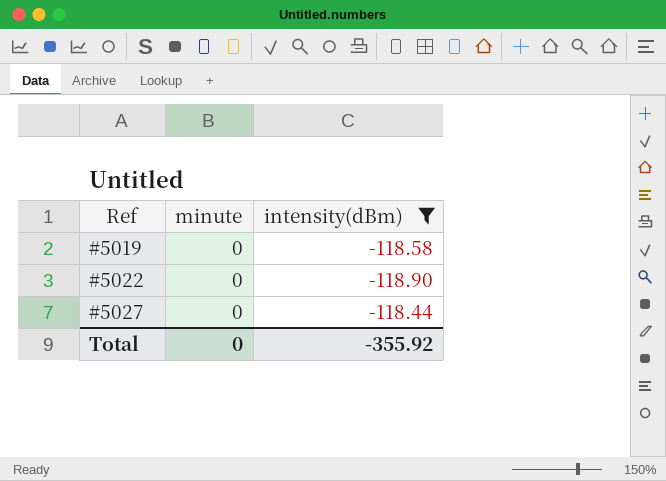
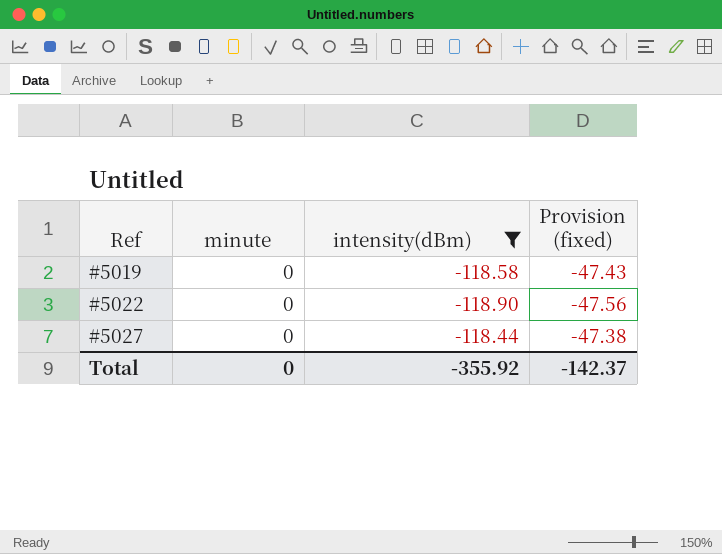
column Provision (fixed) | formula: none -> [intensity(dBm)] * 0.4

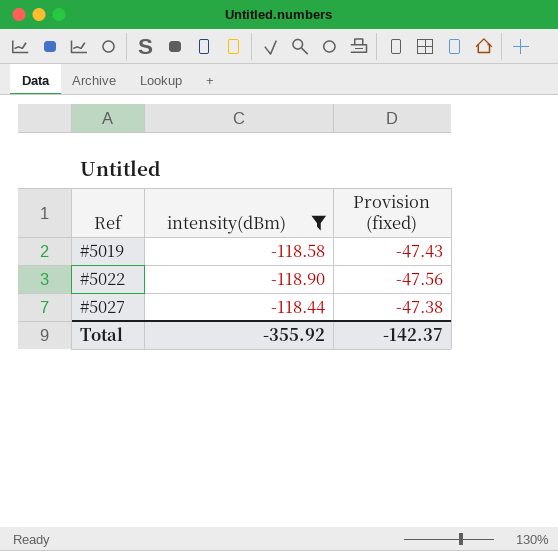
column minute | position: 2 -> none

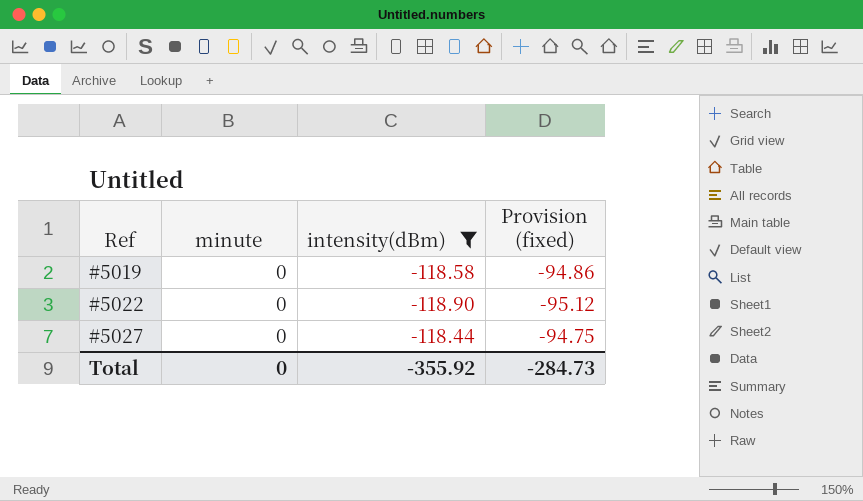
column minute | position: none -> 2
column Provision (fixed) | formula: [intensity(dBm)] * 0.4 -> [intensity(dBm)] * 0.8
Total | Provision (fixed): -142.37 -> -284.73

